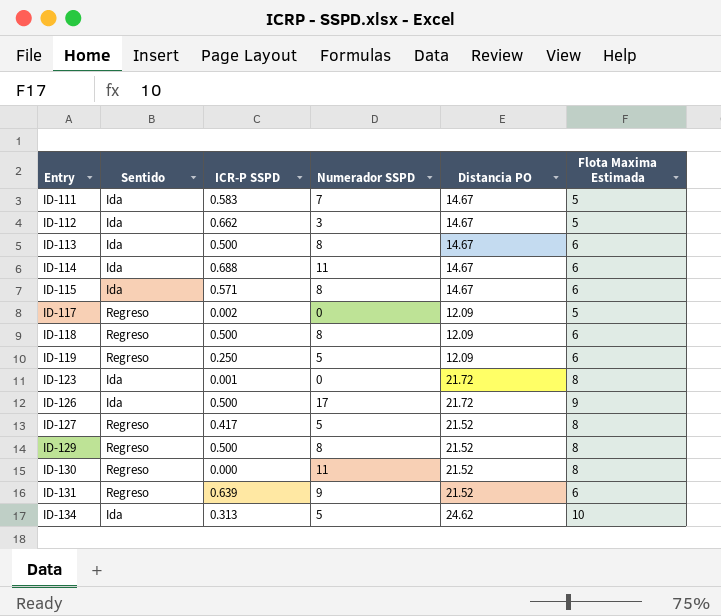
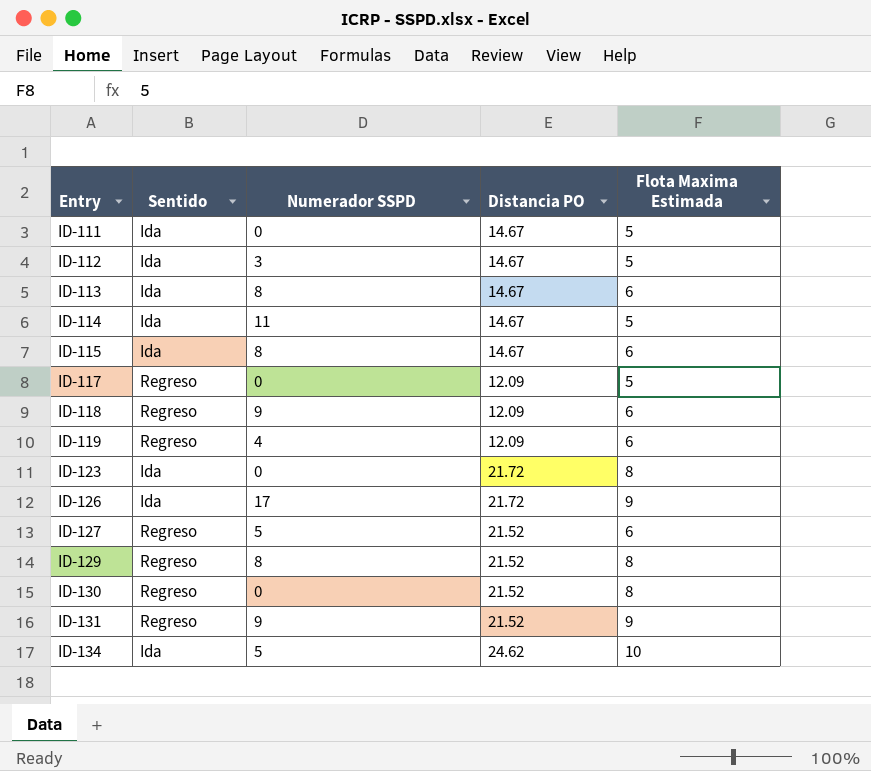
column ICR-P SSPD | position: 3 -> none
ID-111 | Numerador SSPD: 7 -> 0
ID-114 | Flota Maxima Estimada: 6 -> 5
ID-118 | Numerador SSPD: 8 -> 9
ID-119 | Numerador SSPD: 5 -> 4
ID-127 | Flota Maxima Estimada: 8 -> 6
ID-130 | Numerador SSPD: 11 -> 0
ID-131 | Flota Maxima Estimada: 6 -> 9

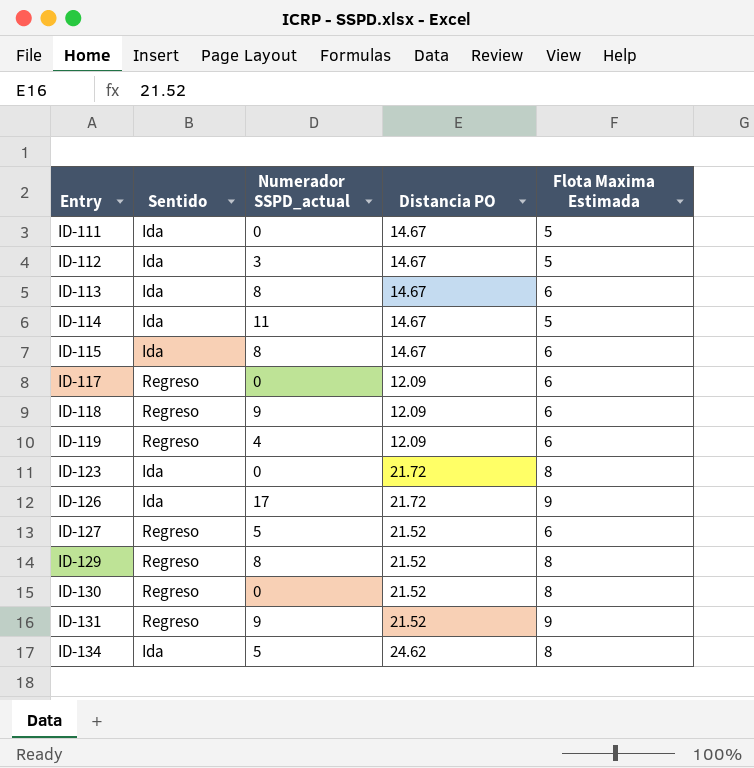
column name: Numerador SSPD -> Numerador SSPD_actual
ID-117 | Flota Maxima Estimada: 5 -> 6
ID-134 | Flota Maxima Estimada: 10 -> 8

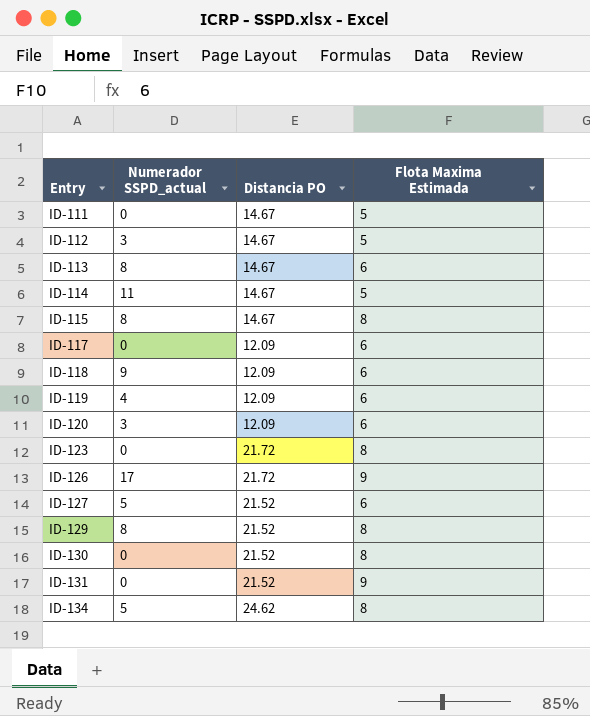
column Sentido | position: 2 -> none
ID-115 | Flota Maxima Estimada: 6 -> 8
row ID-120: none -> 3 | 12.09 | 6
ID-131 | Numerador SSPD_actual: 9 -> 0

